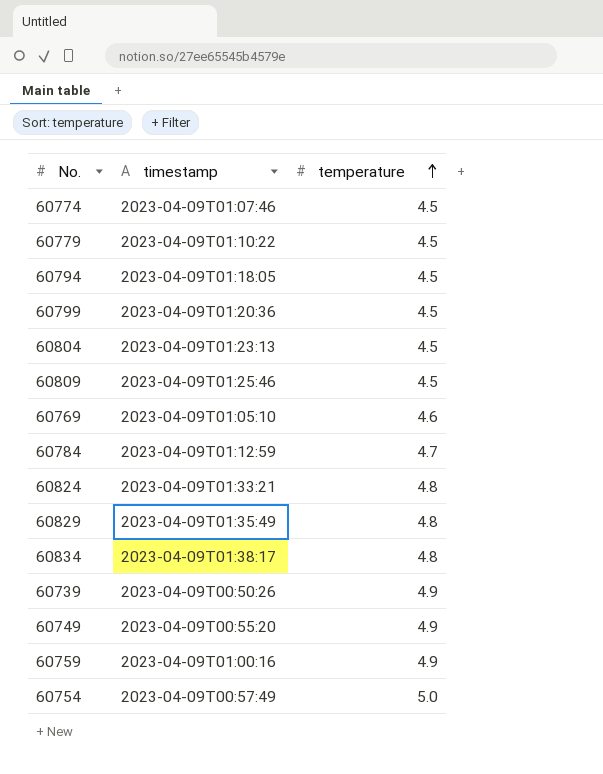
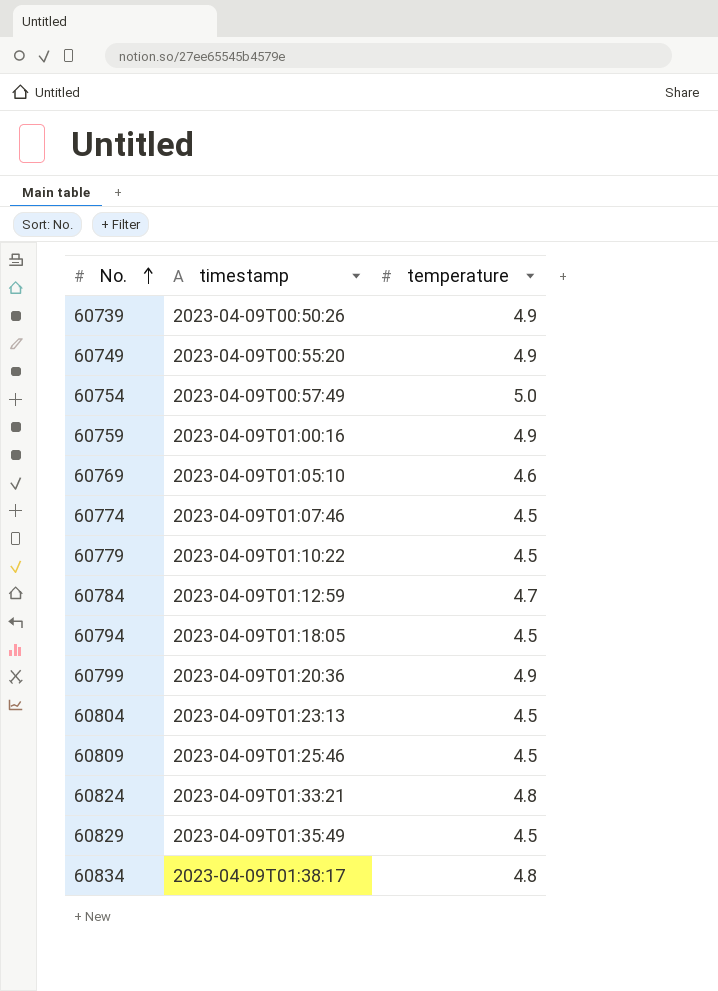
row order: temperature ascending -> No. ascending
60799 | temperature: 4.5 -> 4.9
60829 | temperature: 4.8 -> 4.5

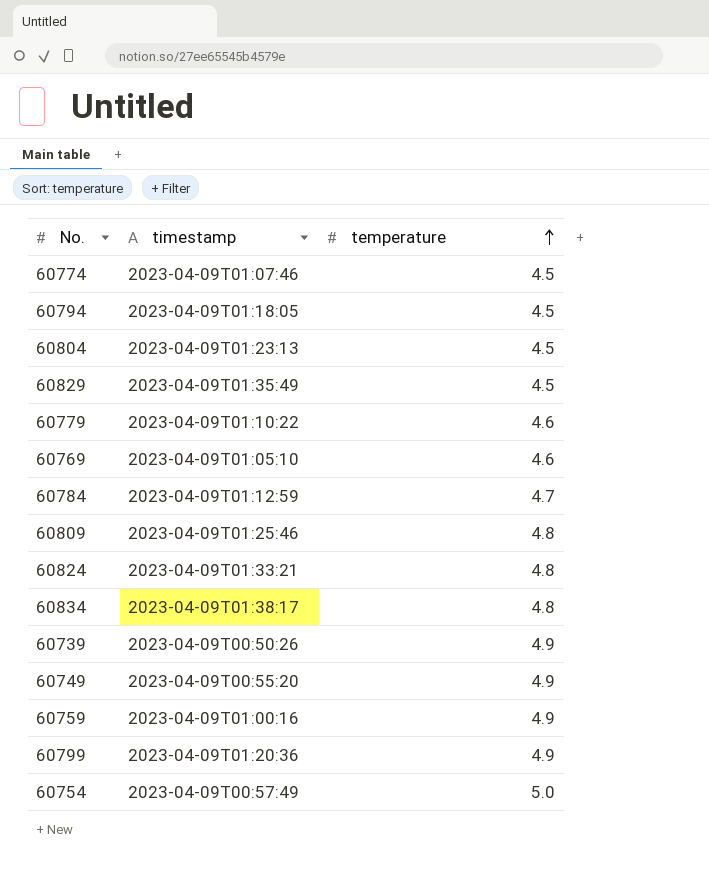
row order: No. ascending -> temperature ascending
60779 | temperature: 4.5 -> 4.6
60809 | temperature: 4.5 -> 4.8

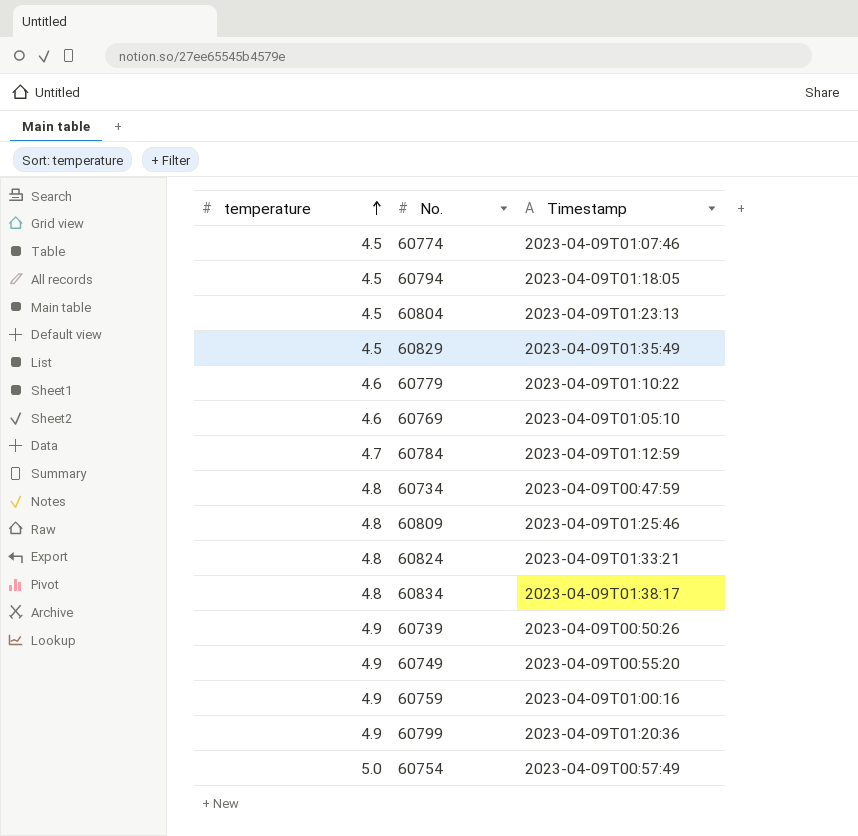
column temperature | position: 3 -> 1
column name: timestamp -> Timestamp
row 60734: none -> 4.8 | 2023-04-09T00:47:59

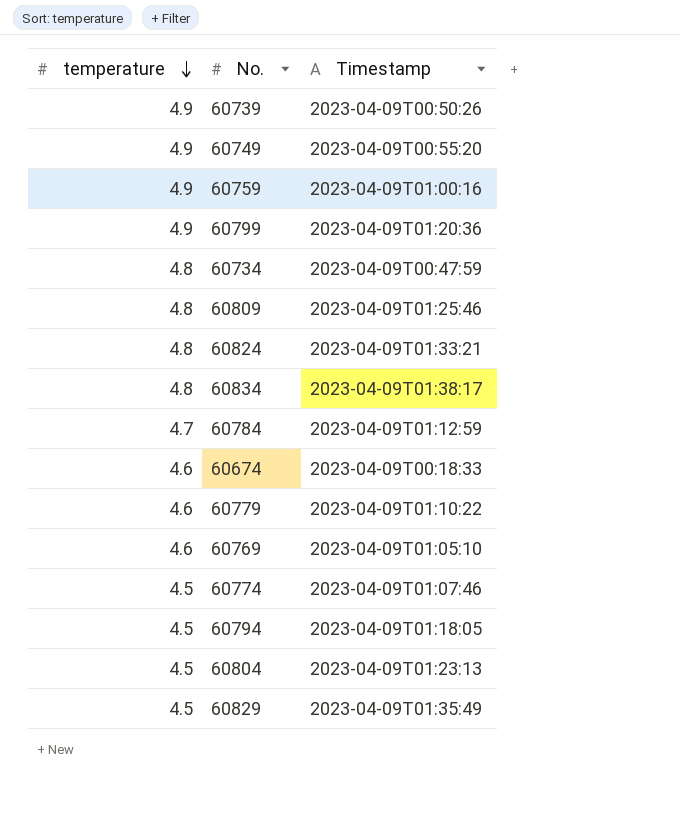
row order: temperature ascending -> temperature descending
row 60754: 5.0 | 2023-04-09T00:57:49 -> none
row 60674: none -> 4.6 | 2023-04-09T00:18:33

